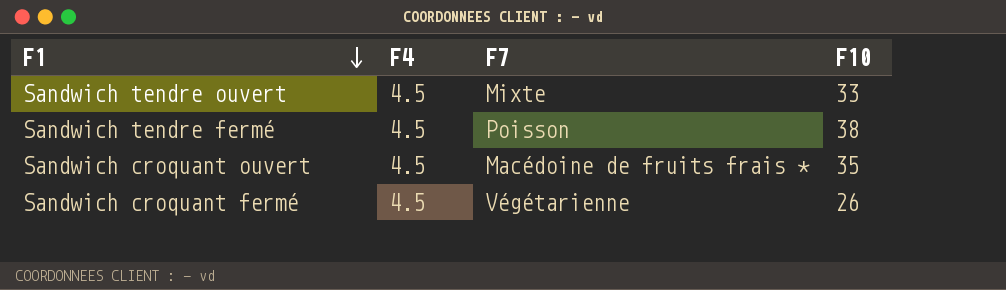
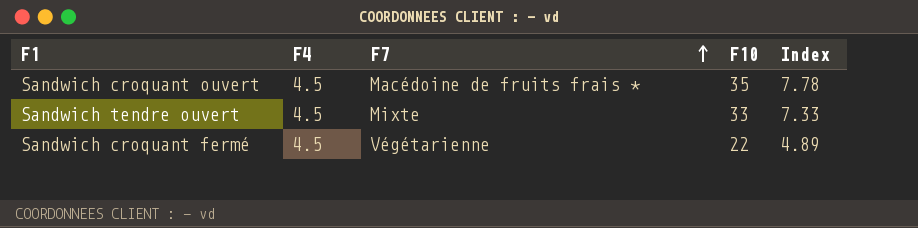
row order: F1 descending -> F7 ascending
column Index | formula: none -> [F10] / [F4]
row Sandwich tendre fermé: 4.5 | Poisson | 38 -> none
Sandwich croquant fermé | F10: 26 -> 22

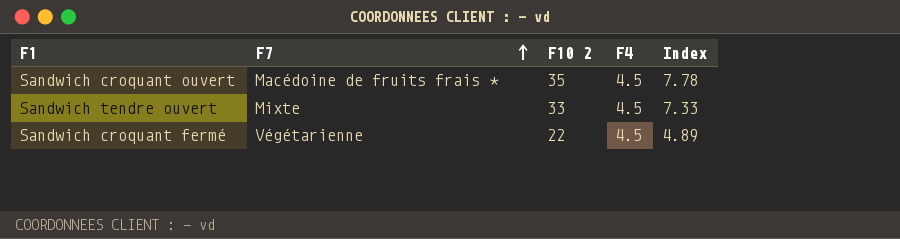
column name: F10 -> F10 2
column F4 | position: 2 -> 4

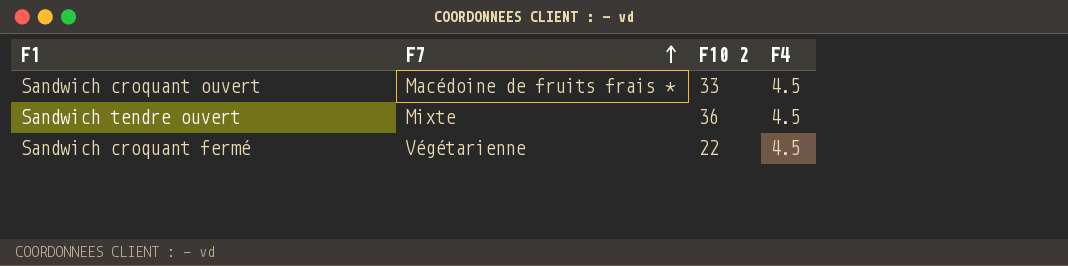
column Index | formula: [F10 2] / [F4] -> none
Sandwich croquant ouvert | F10 2: 35 -> 33
Sandwich tendre ouvert | F10 2: 33 -> 36

